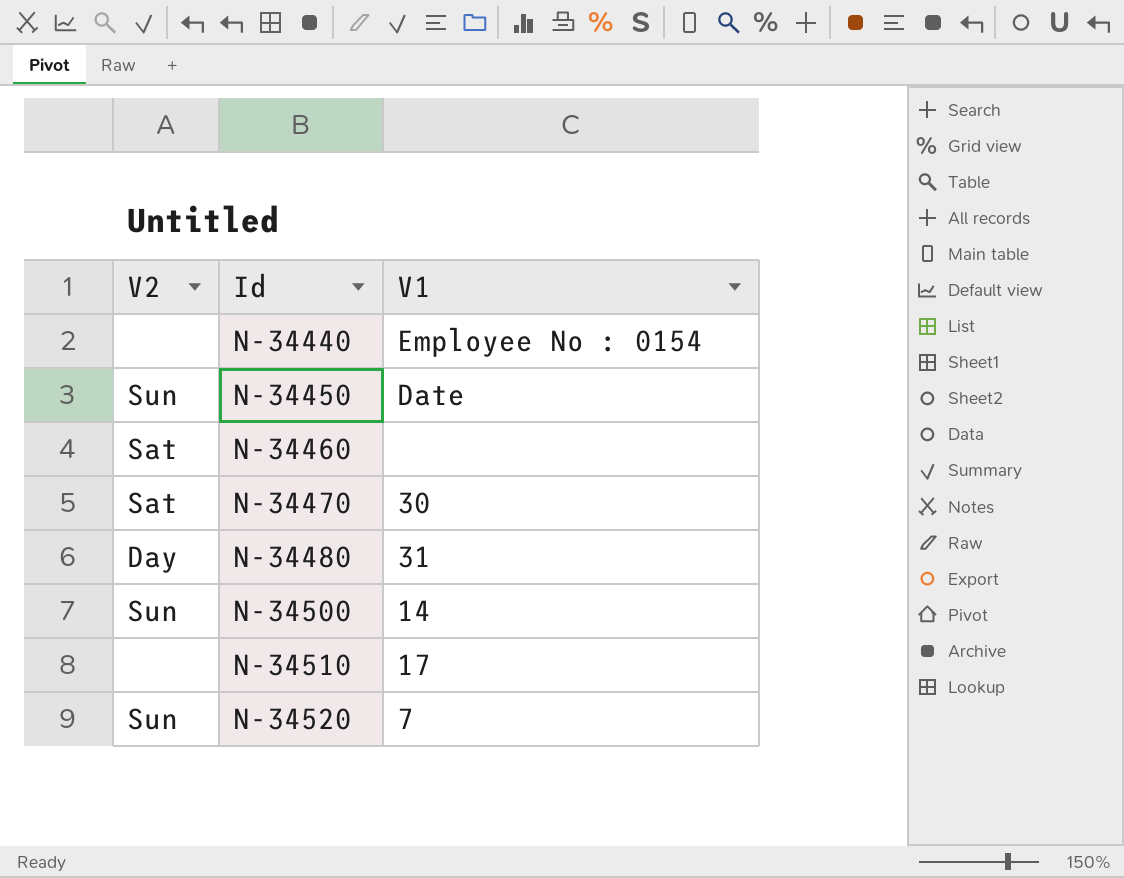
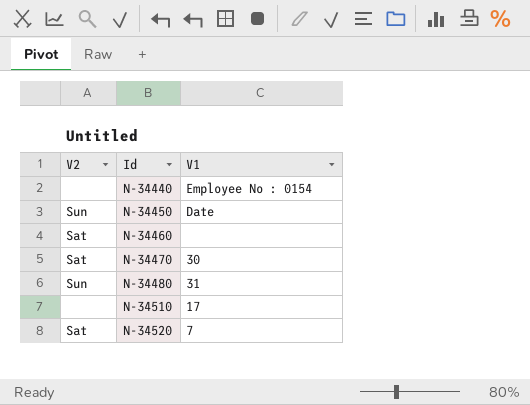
row N-34500: Sun | 14 -> none
N-34480 | V2: Day -> Sun
N-34520 | V2: Sun -> Sat

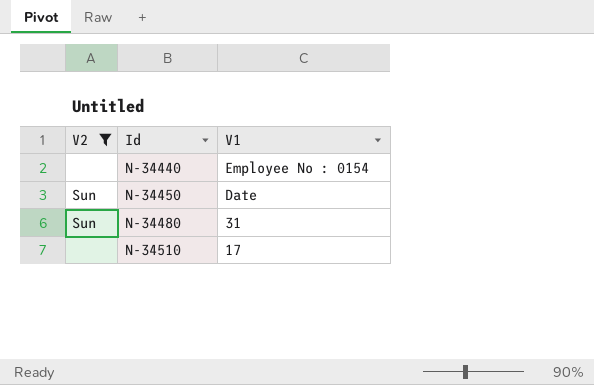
filter: none -> V2 != Sat

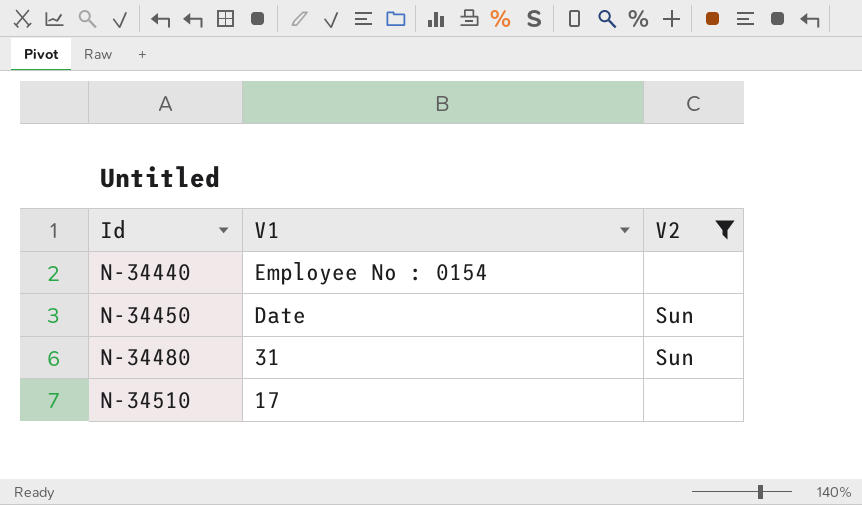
column V2 | position: 1 -> 3

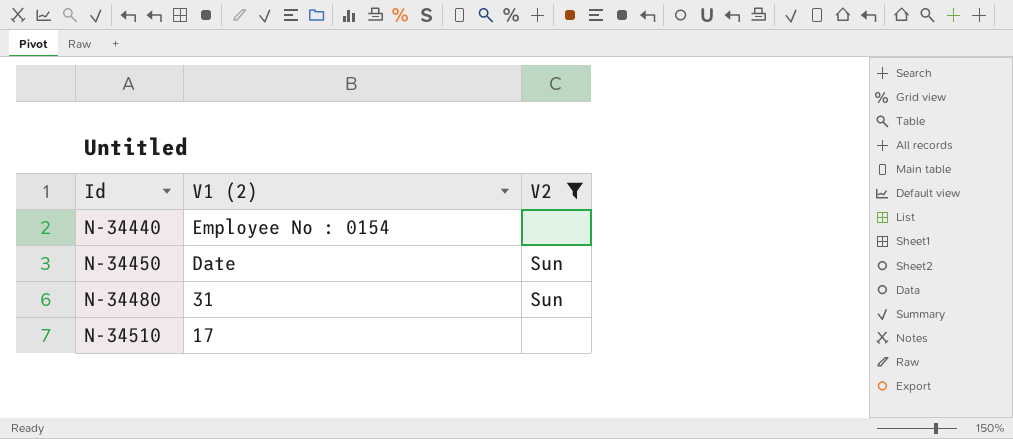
column name: V1 -> V1 (2)

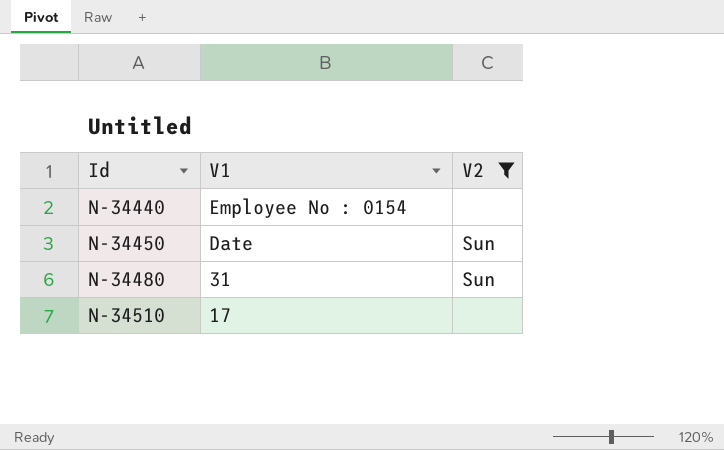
column name: V1 (2) -> V1

